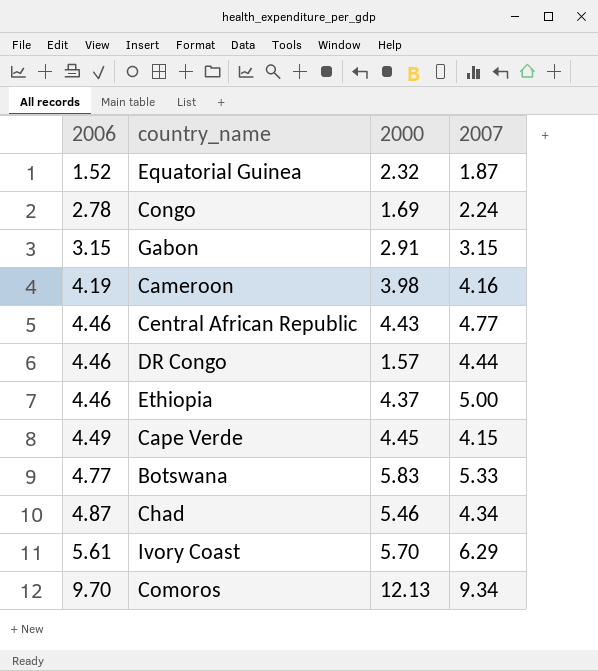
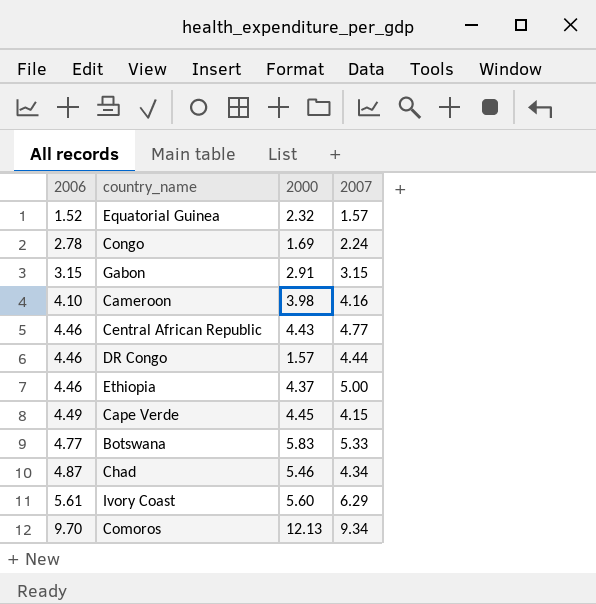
Equatorial Guinea | 2007: 1.87 -> 1.57
Cameroon | 2006: 4.19 -> 4.10
Ivory Coast | 2000: 5.70 -> 5.60

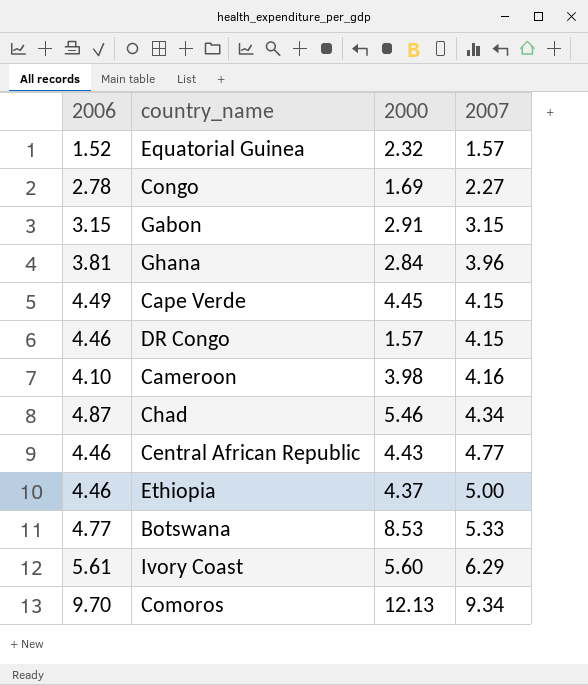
row order: 2006 ascending -> 2007 ascending
Congo | 2007: 2.24 -> 2.27
row Ghana: none -> 3.81 | 2.84 | 3.96
DR Congo | 2007: 4.44 -> 4.15
Botswana | 2000: 5.83 -> 8.53

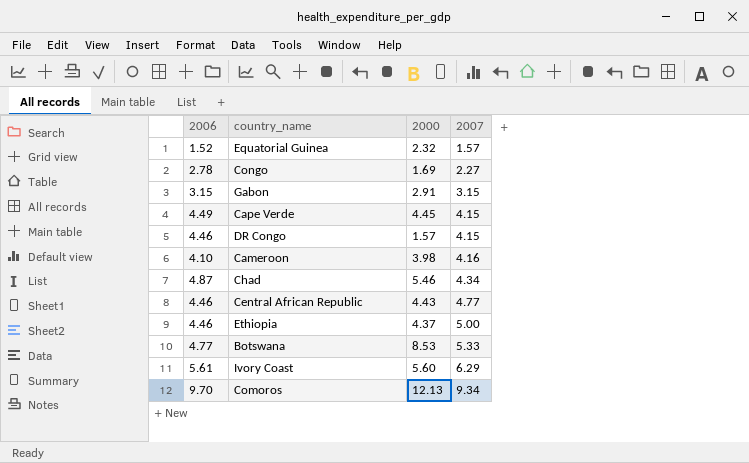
row Ghana: 3.81 | 2.84 | 3.96 -> none

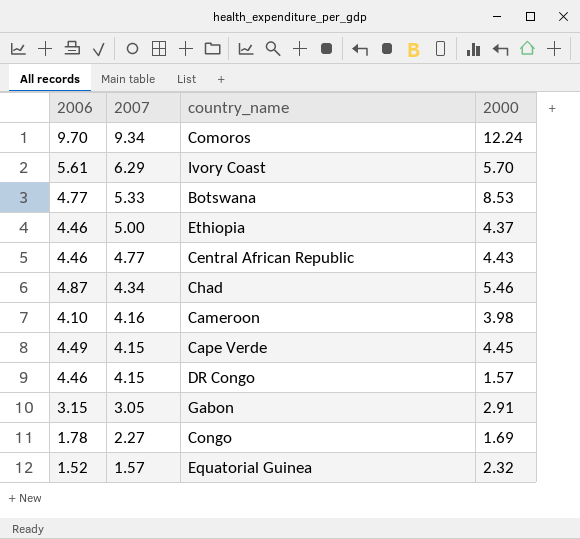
row order: 2007 ascending -> 2007 descending
column 2007 | position: 4 -> 2
Comoros | 2000: 12.13 -> 12.24
Ivory Coast | 2000: 5.60 -> 5.70
Gabon | 2007: 3.15 -> 3.05
Congo | 2006: 2.78 -> 1.78

